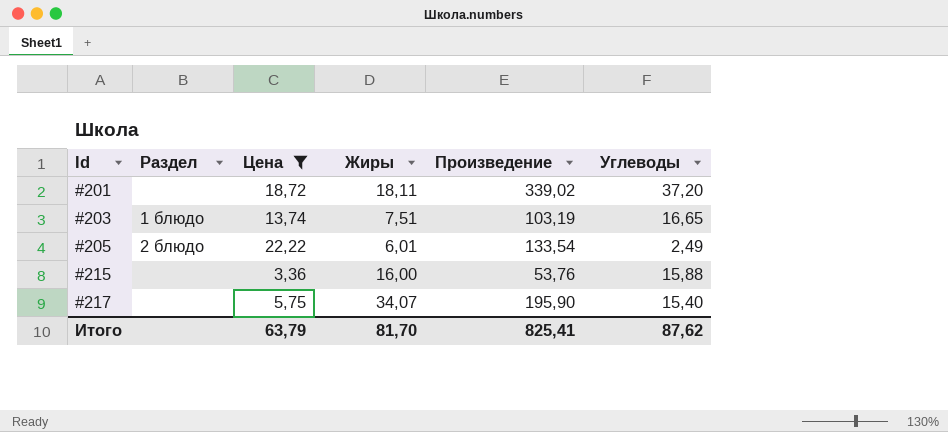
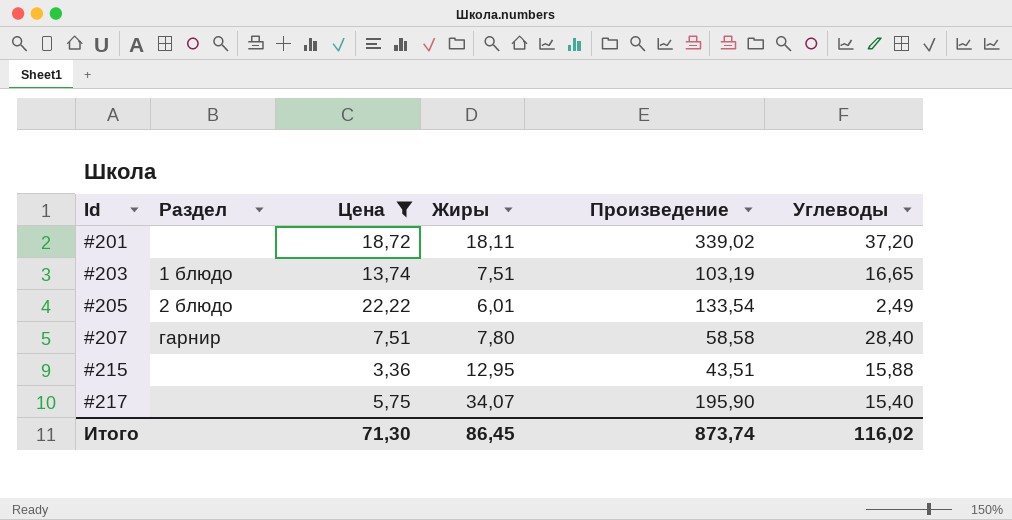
row #207: none -> гарнир | 7,51 | 7,80 | 58,58 | 28,40
#215 | Жиры: 16,00 -> 12,95
#215 | Произведение: 53,76 -> 43,51
Итого | Цена: 63,79 -> 71,30
Итого | Жиры: 81,70 -> 86,45
Итого | Произведение: 825,41 -> 873,74
Итого | Углеводы: 87,62 -> 116,02

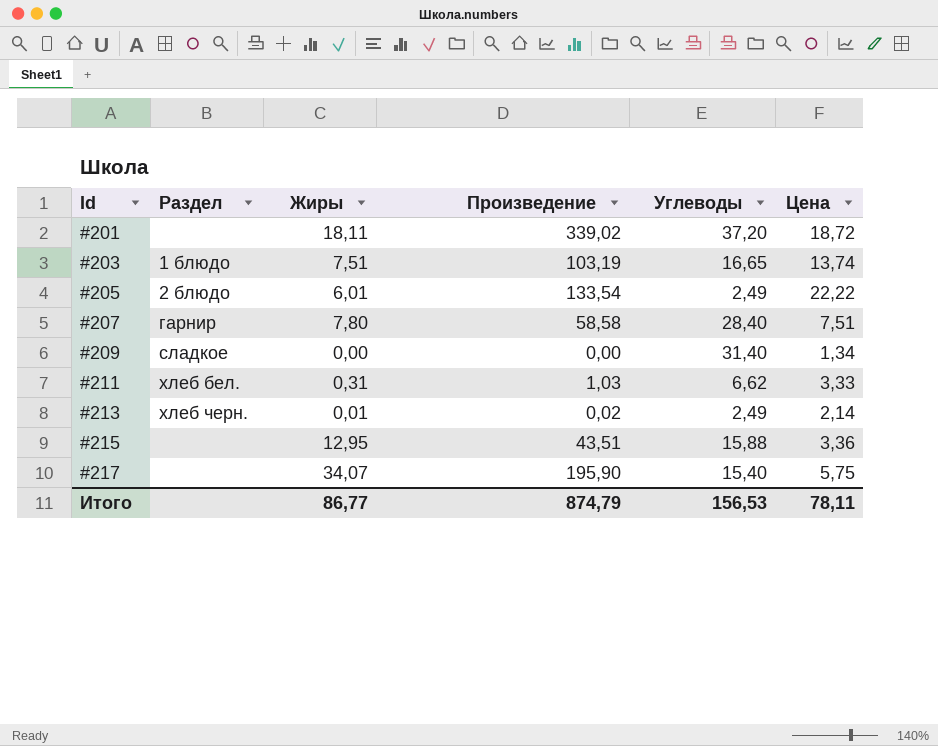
filter: Цена >= 3,36 -> none
column Цена | position: 3 -> 6
Итого | Жиры: 86,45 -> 86,77
Итого | Произведение: 873,74 -> 874,79
Итого | Углеводы: 116,02 -> 156,53
Итого | Цена: 71,30 -> 78,11

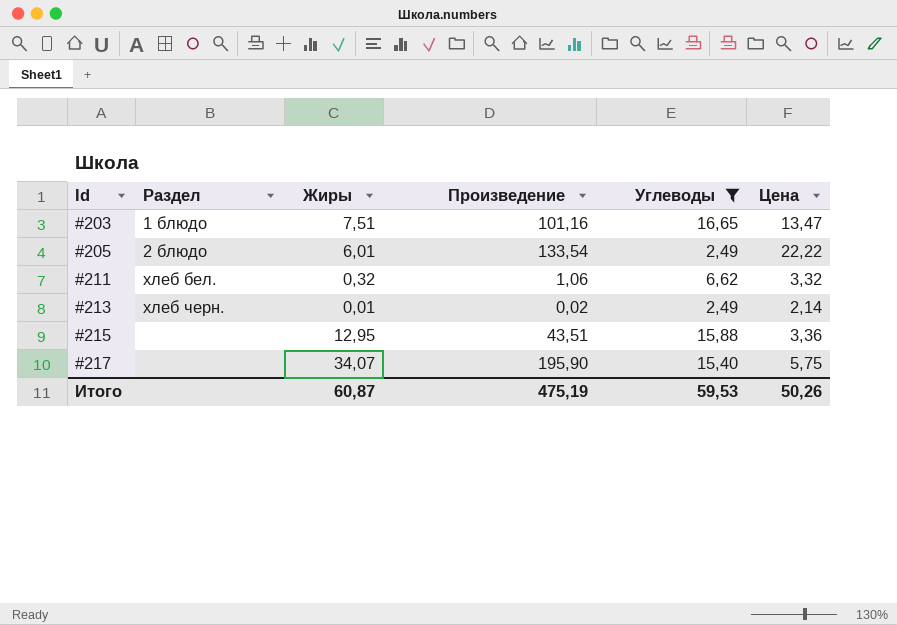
filter: none -> Углеводы <= 16,65
#203 | Произведение: 103,19 -> 101,16
#203 | Цена: 13,74 -> 13,47
#211 | Жиры: 0,31 -> 0,32
#211 | Произведение: 1,03 -> 1,06
#211 | Цена: 3,33 -> 3,32
Итого | Жиры: 86,77 -> 60,87
Итого | Произведение: 874,79 -> 475,19
Итого | Углеводы: 156,53 -> 59,53
Итого | Цена: 78,11 -> 50,26

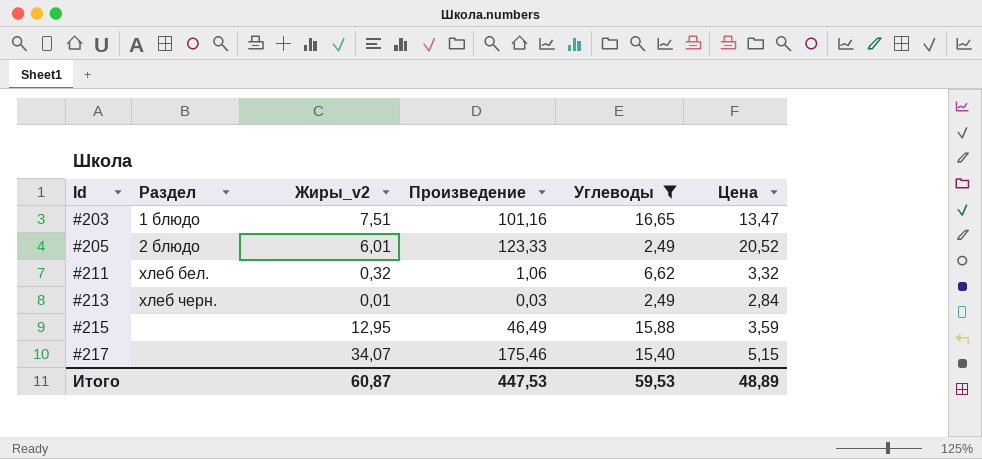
column name: Жиры -> Жиры_v2
#205 | Произведение: 133,54 -> 123,33
#205 | Цена: 22,22 -> 20,52
#213 | Произведение: 0,02 -> 0,03
#213 | Цена: 2,14 -> 2,84
#215 | Произведение: 43,51 -> 46,49
#215 | Цена: 3,36 -> 3,59
#217 | Произведение: 195,90 -> 175,46
#217 | Цена: 5,75 -> 5,15
Итого | Произведение: 475,19 -> 447,53
Итого | Цена: 50,26 -> 48,89

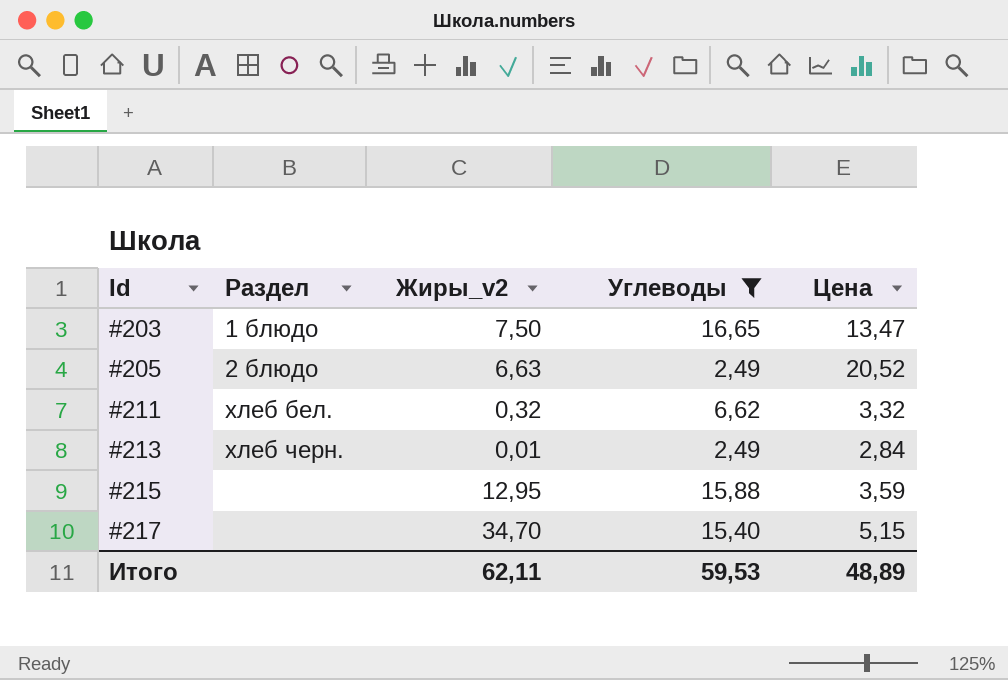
column Произведение | formula: [Жиры_v2] * [Цена] -> none
#203 | Жиры_v2: 7,51 -> 7,50
#205 | Жиры_v2: 6,01 -> 6,63
#217 | Жиры_v2: 34,07 -> 34,70
Итого | Жиры_v2: 60,87 -> 62,11

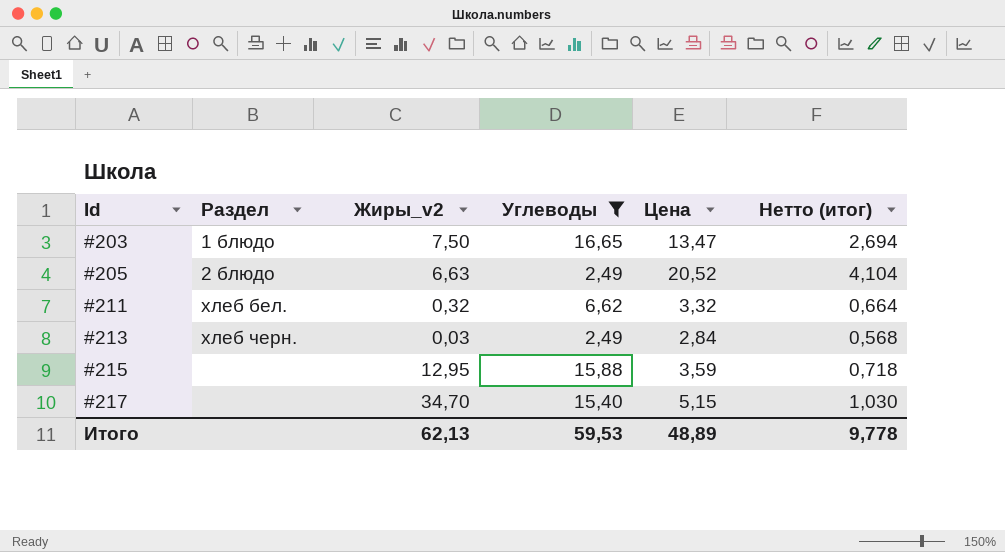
column Нетто (итог) | formula: none -> [Цена] * 0,2
#213 | Жиры_v2: 0,01 -> 0,03
Итого | Жиры_v2: 62,11 -> 62,13

